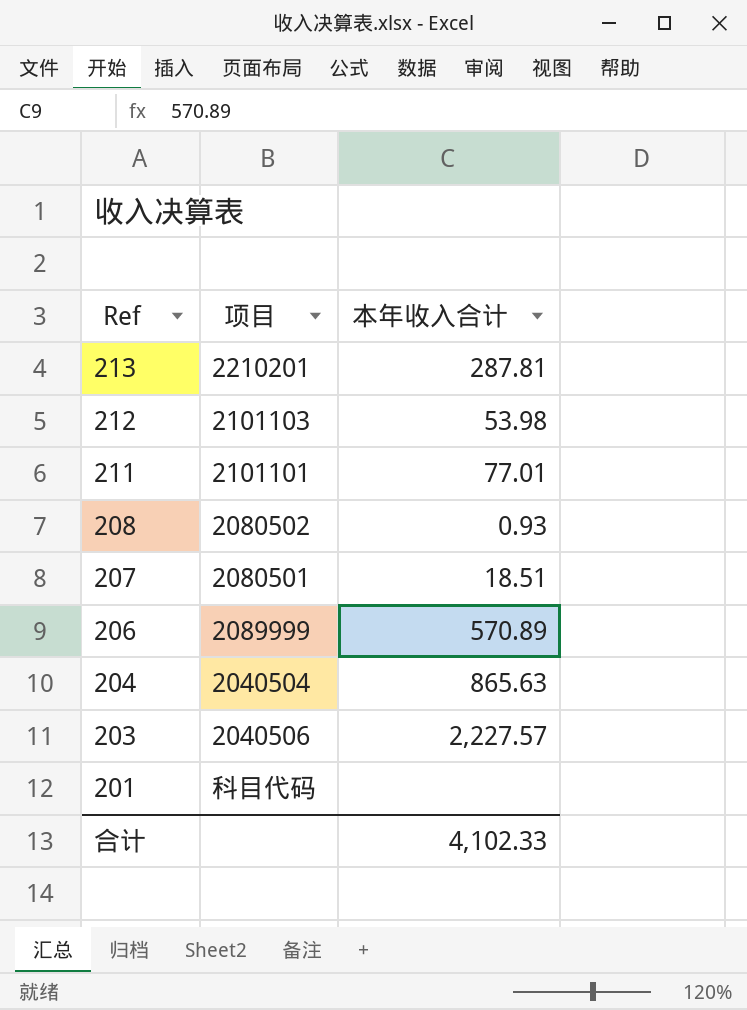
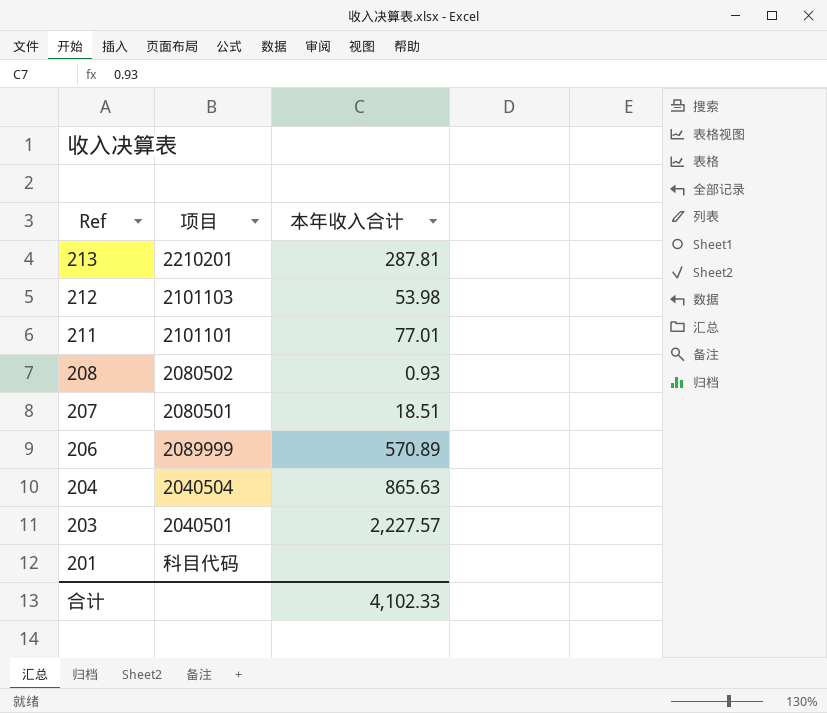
203 | 项目: 2040506 -> 2040501

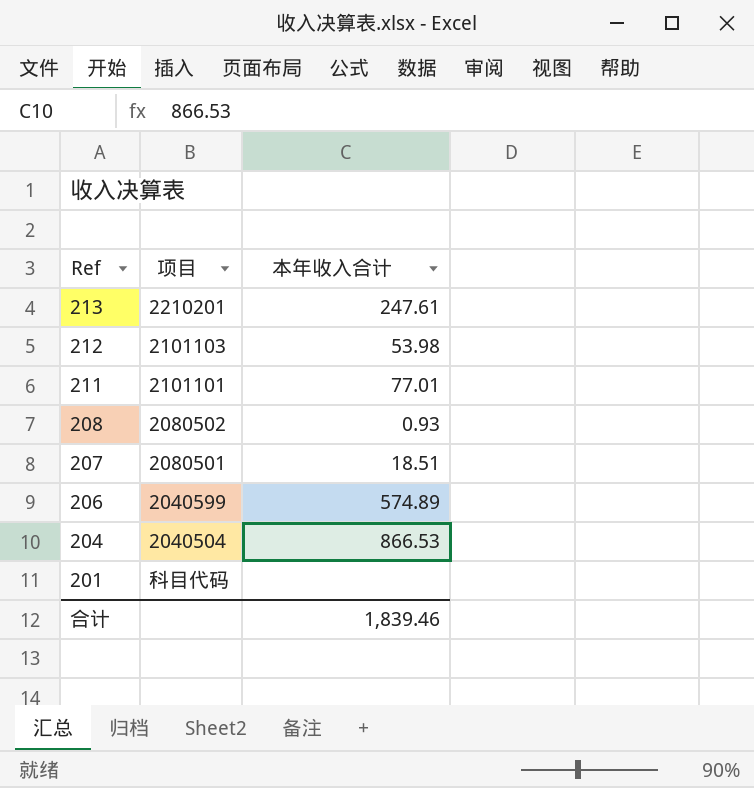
row 203: 2040501 | 2,227.57 -> none
213 | 本年收入合计: 287.81 -> 247.61
206 | 项目: 2089999 -> 2040599
206 | 本年收入合计: 570.89 -> 574.89
204 | 本年收入合计: 865.63 -> 866.53
合计 | 本年收入合计: 4,102.33 -> 1,839.46

